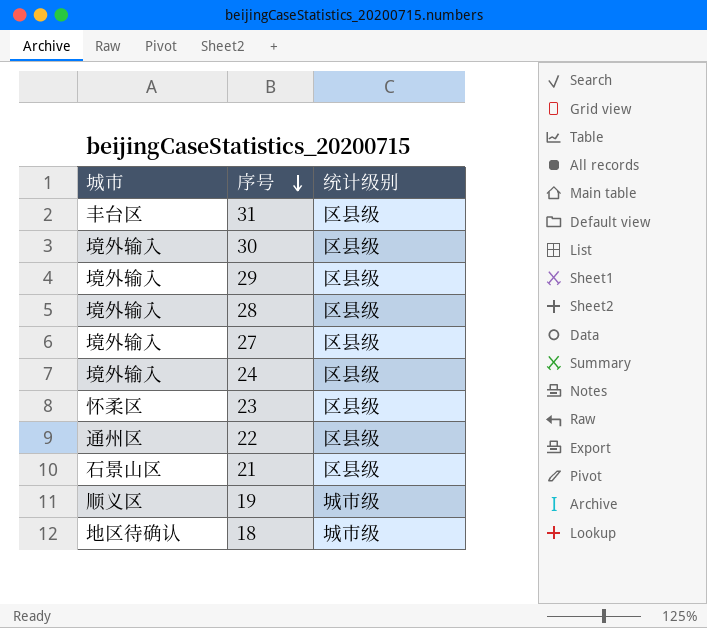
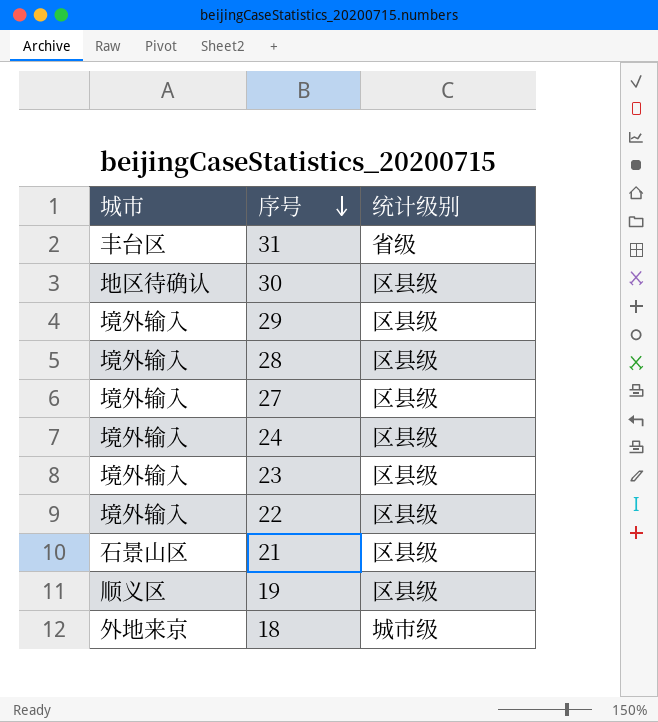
31 | 统计级别: 区县级 -> 省级
30 | 城市: 境外输入 -> 地区待确认
23 | 城市: 怀柔区 -> 境外输入
22 | 城市: 通州区 -> 境外输入
19 | 统计级别: 城市级 -> 区县级
18 | 城市: 地区待确认 -> 外地来京

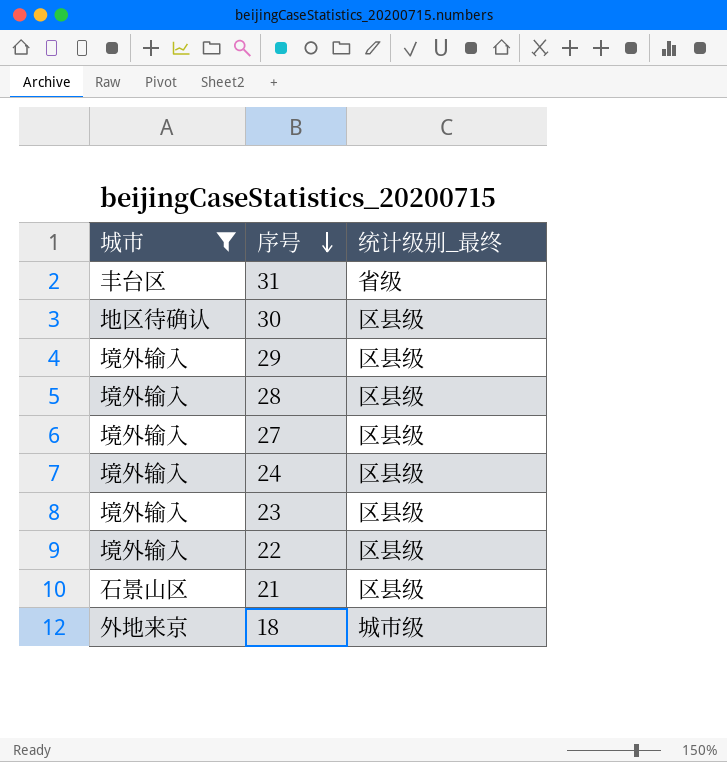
filter: none -> 城市 != 顺义区
column name: 统计级别 -> 统计级别_最终

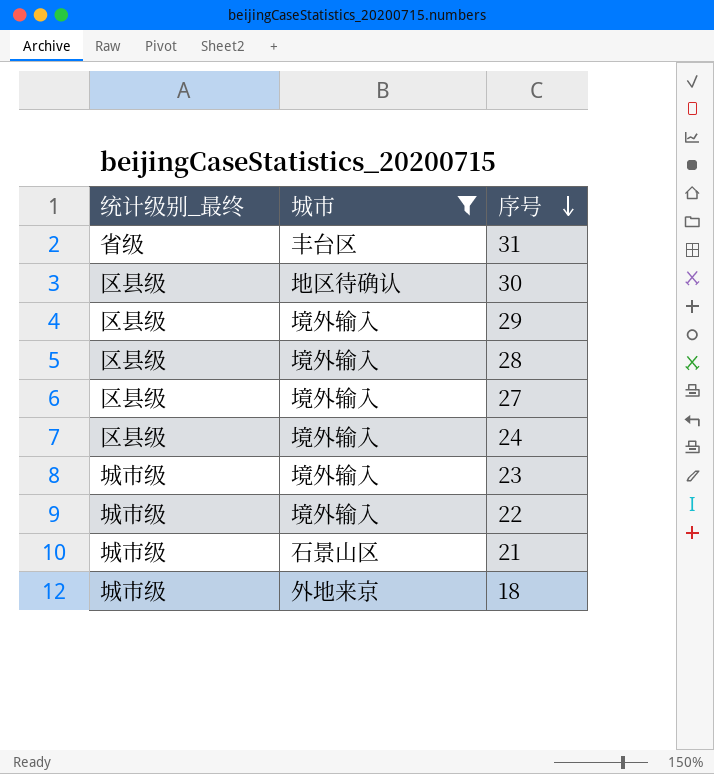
column 统计级别_最终 | position: 3 -> 1
23 | 统计级别_最终: 区县级 -> 城市级
22 | 统计级别_最终: 区县级 -> 城市级
21 | 统计级别_最终: 区县级 -> 城市级

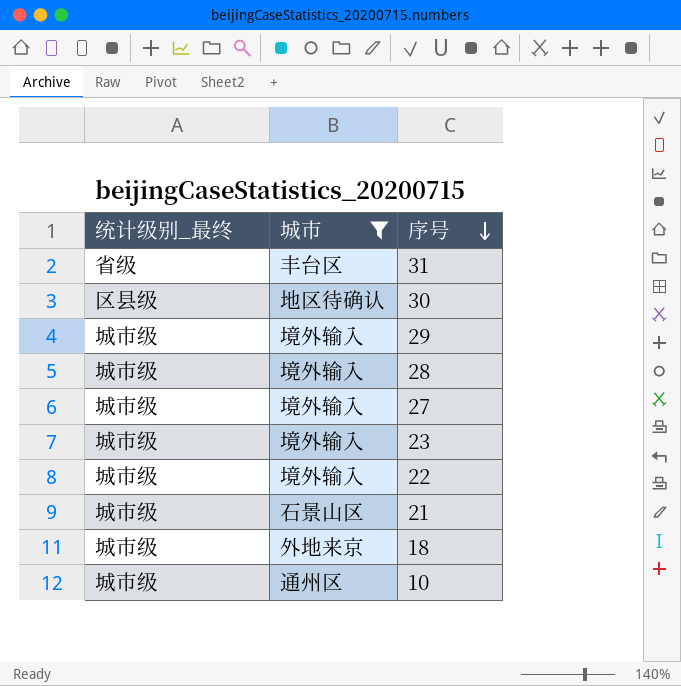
row 24: 区县级 | 境外输入 -> none
29 | 统计级别_最终: 区县级 -> 城市级
28 | 统计级别_最终: 区县级 -> 城市级
27 | 统计级别_最终: 区县级 -> 城市级
row 10: none -> 城市级 | 通州区

